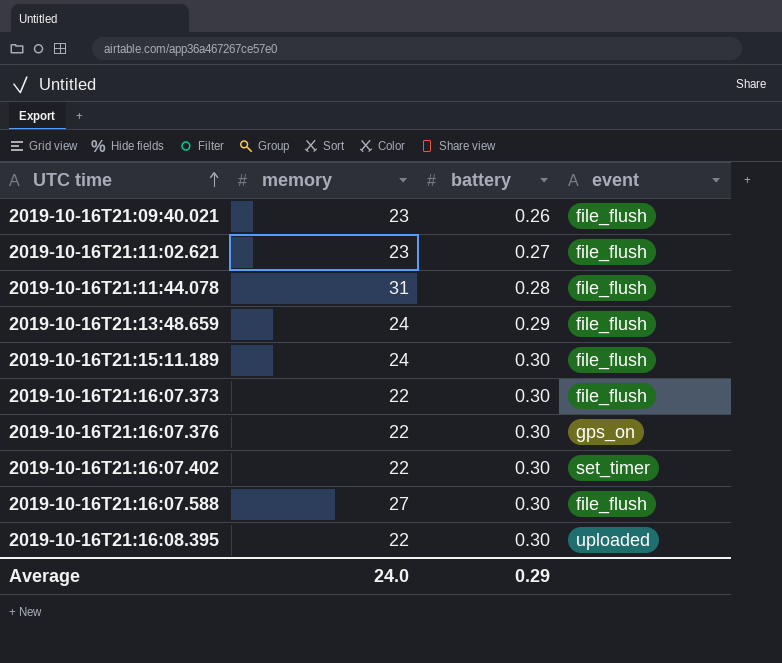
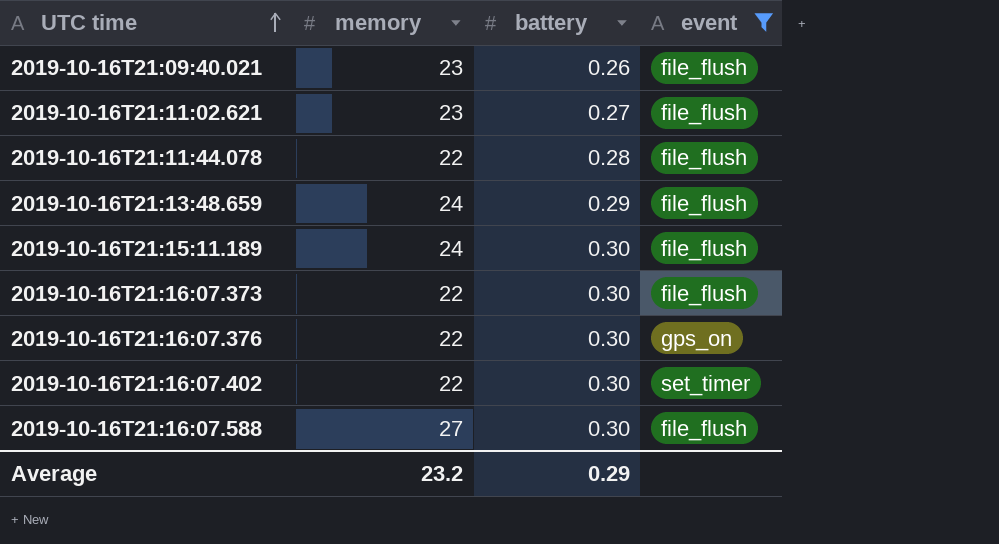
filter: none -> event != uploaded
2019-10-16T21:11:44.078 | memory: 31 -> 22
Average | memory: 24.0 -> 23.2

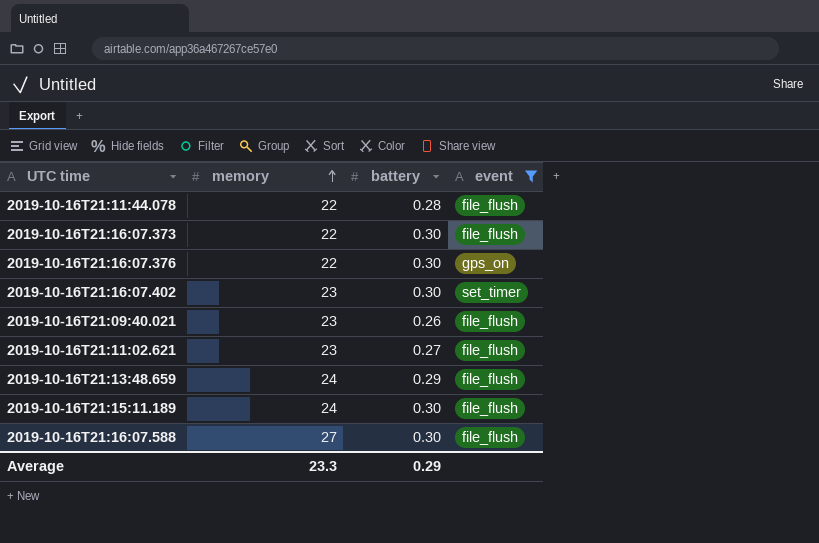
row order: UTC time ascending -> memory ascending
2019-10-16T21:16:07.402 | memory: 22 -> 23
Average | memory: 23.2 -> 23.3

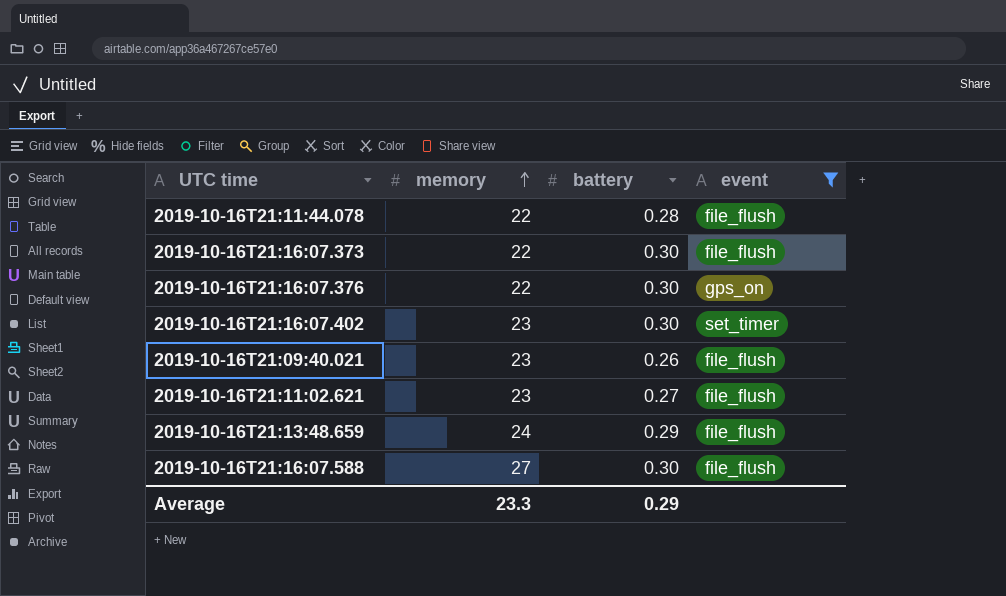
row 2019-10-16T21:15:11.189: 24 | 0.30 | file_flush -> none

